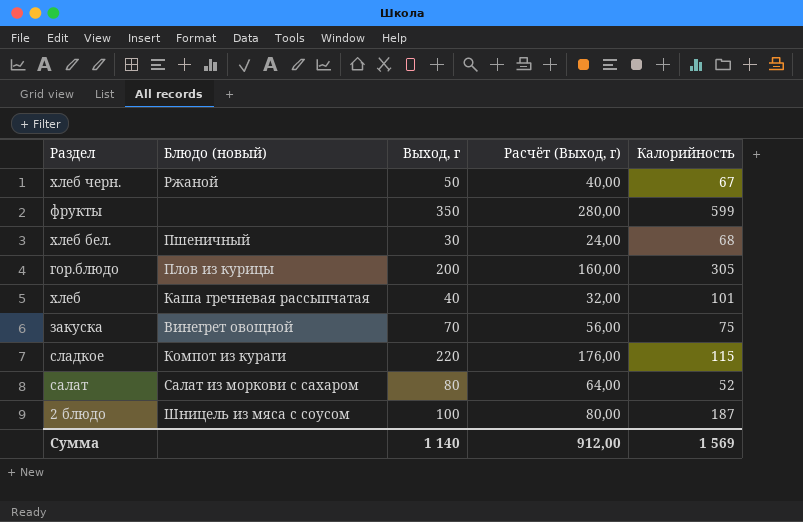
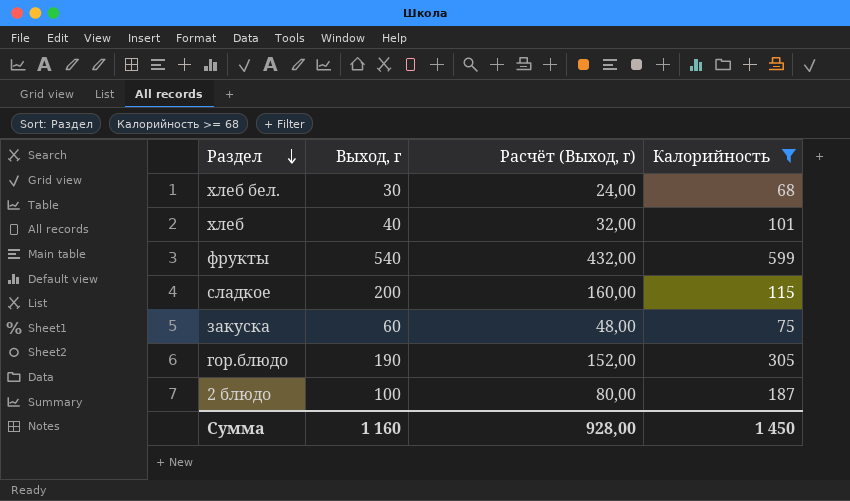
filter: none -> Калорийность >= 68
row order: none -> Раздел descending
column Блюдо (новый) | position: 2 -> none
фрукты | Выход, г: 350 -> 540
фрукты | Расчёт (Выход, г): 280,00 -> 432,00
сладкое | Выход, г: 220 -> 200
сладкое | Расчёт (Выход, г): 176,00 -> 160,00
закуска | Выход, г: 70 -> 60
закуска | Расчёт (Выход, г): 56,00 -> 48,00
гор.блюдо | Выход, г: 200 -> 190
гор.блюдо | Расчёт (Выход, г): 160,00 -> 152,00
Сумма | Выход, г: 1 140 -> 1 160
Сумма | Расчёт (Выход, г): 912,00 -> 928,00
Сумма | Калорийность: 1 569 -> 1 450

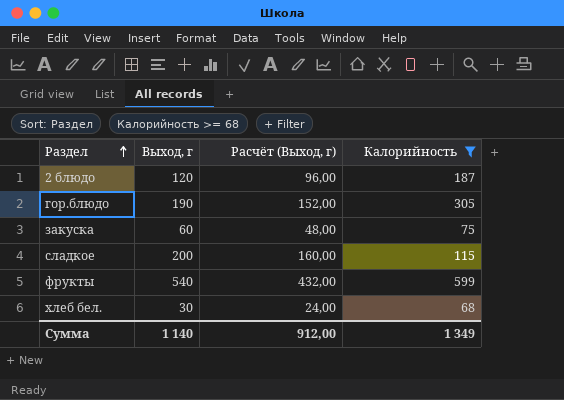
row order: Раздел descending -> Раздел ascending
row хлеб: 40 | 32,00 | 101 -> none
2 блюдо | Выход, г: 100 -> 120
2 блюдо | Расчёт (Выход, г): 80,00 -> 96,00
Сумма | Выход, г: 1 160 -> 1 140
Сумма | Расчёт (Выход, г): 928,00 -> 912,00
Сумма | Калорийность: 1 450 -> 1 349

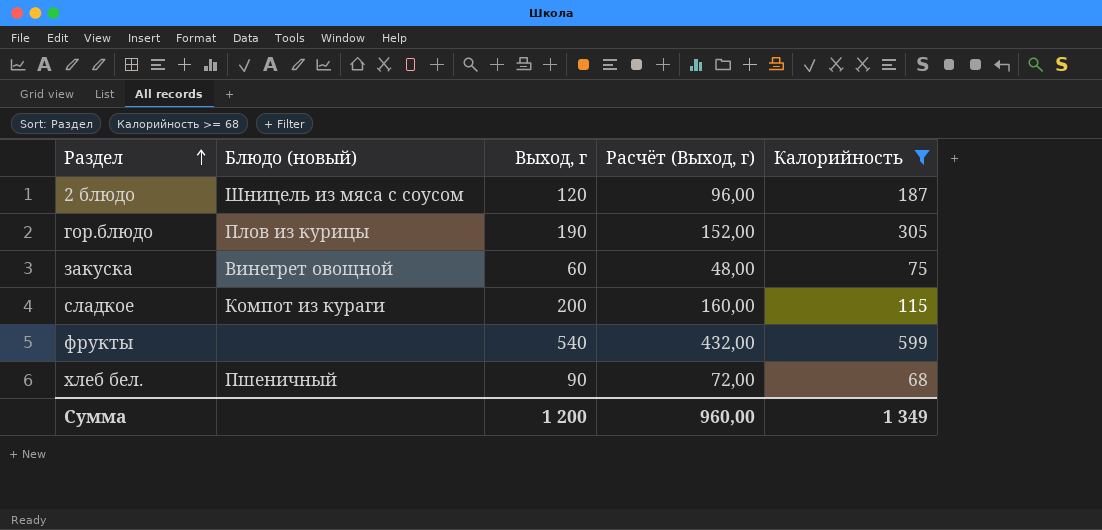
column Блюдо (новый) | position: none -> 2
хлеб бел. | Выход, г: 30 -> 90
хлеб бел. | Расчёт (Выход, г): 24,00 -> 72,00
Сумма | Выход, г: 1 140 -> 1 200
Сумма | Расчёт (Выход, г): 912,00 -> 960,00

